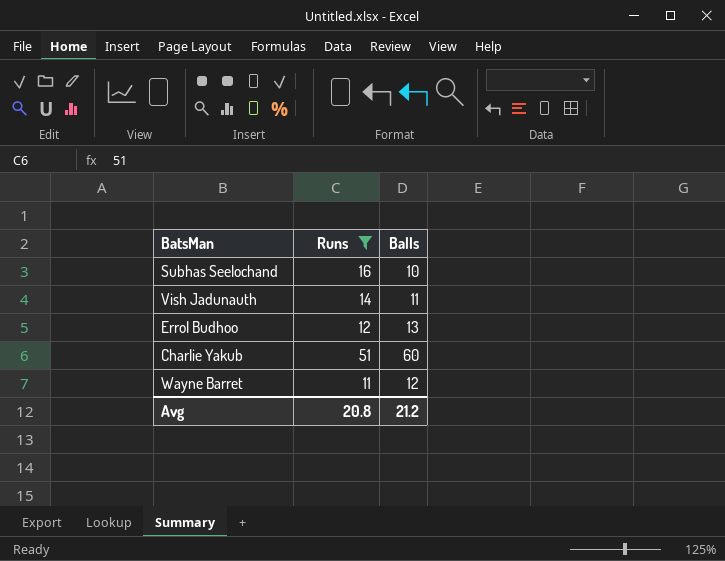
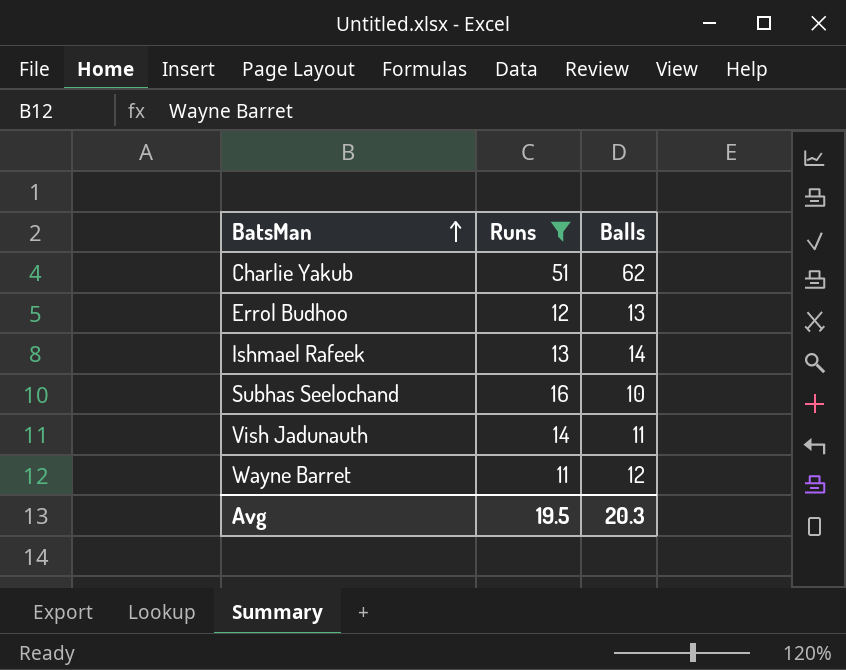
row order: none -> BatsMan ascending
Charlie Yakub | Balls: 60 -> 62
row Ishmael Rafeek: none -> 13 | 14
Avg | Runs: 20.8 -> 19.5
Avg | Balls: 21.2 -> 20.3

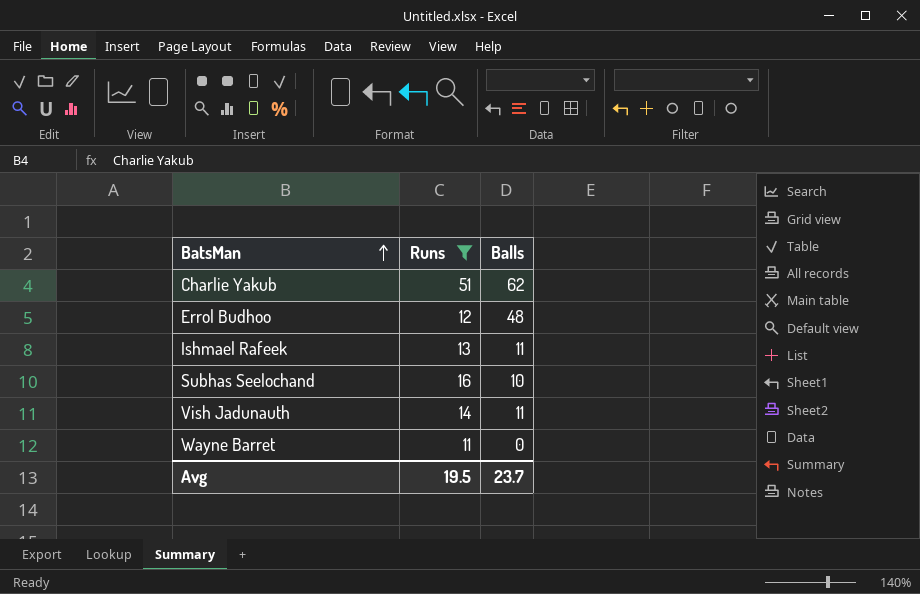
Errol Budhoo | Balls: 13 -> 48
Ishmael Rafeek | Balls: 14 -> 11
Wayne Barret | Balls: 12 -> 0
Avg | Balls: 20.3 -> 23.7

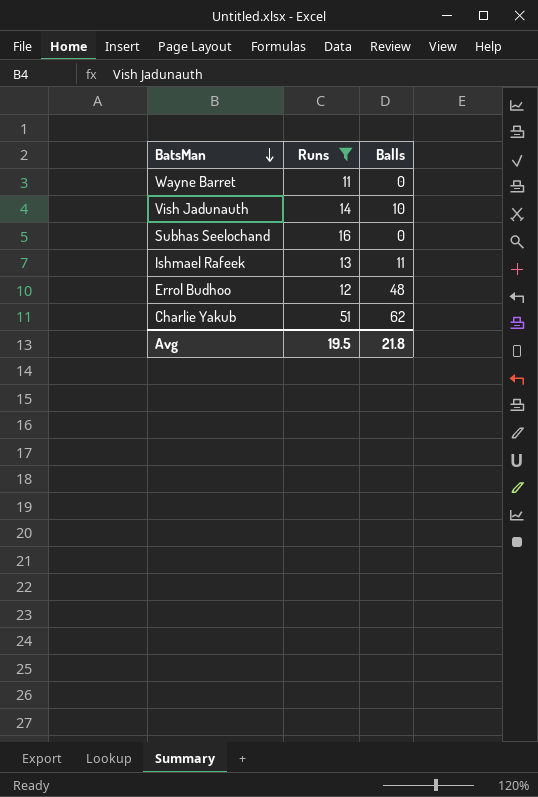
row order: BatsMan ascending -> BatsMan descending
Vish Jadunauth | Balls: 11 -> 10
Subhas Seelochand | Balls: 10 -> 0
Avg | Balls: 23.7 -> 21.8

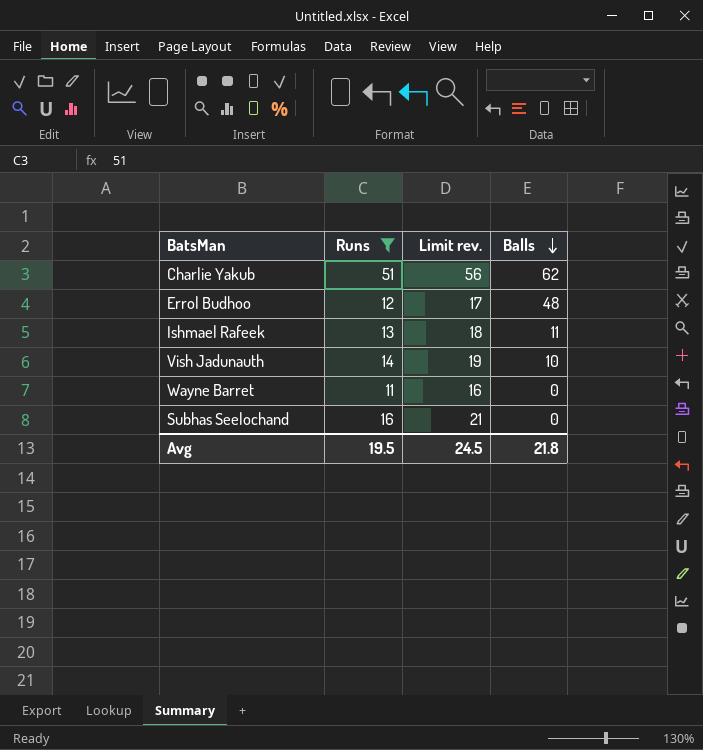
row order: BatsMan descending -> Balls descending
column Limit rev. | formula: none -> [Runs] + 5

